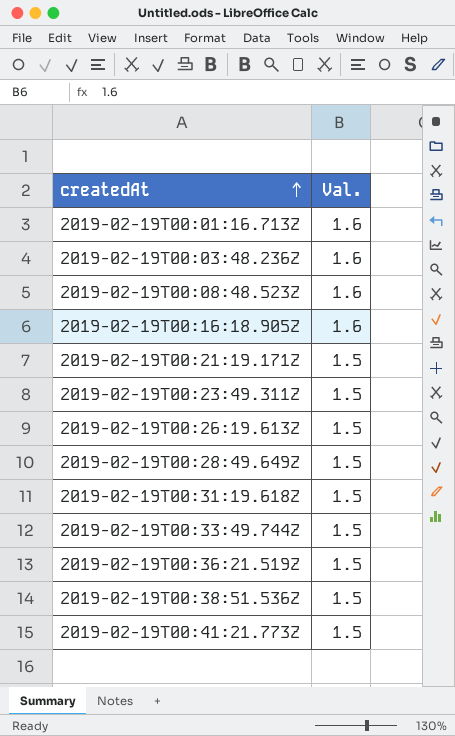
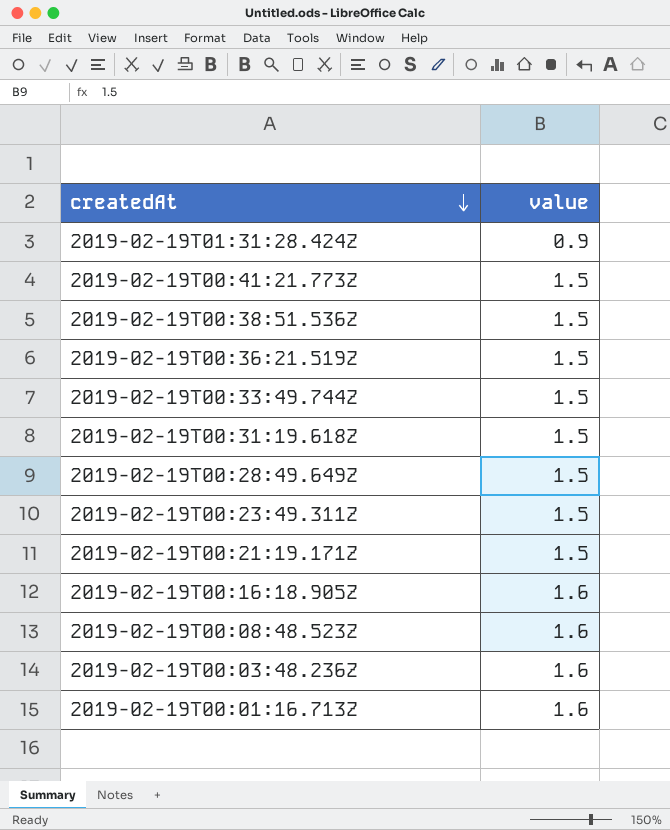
row order: createdAt ascending -> createdAt descending
column name: Val. -> value
row 2019-02-19T00:26:19.613Z: 1.5 -> none
row 2019-02-19T01:31:28.424Z: none -> 0.9

